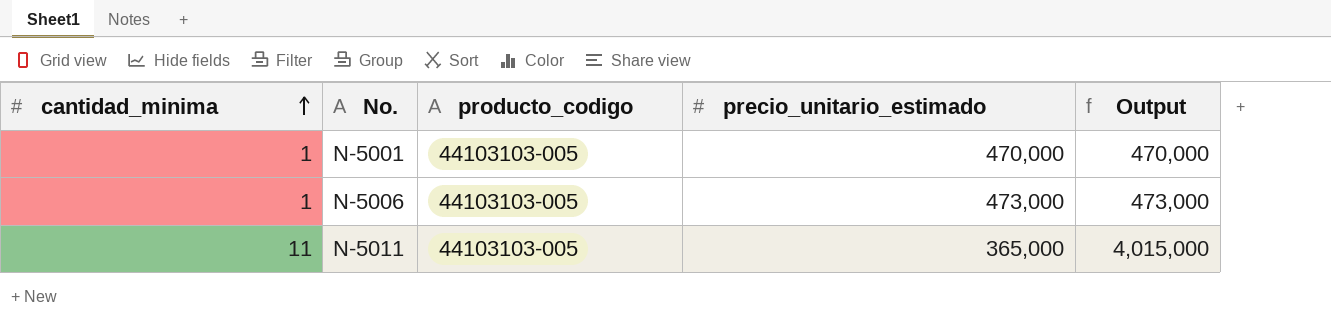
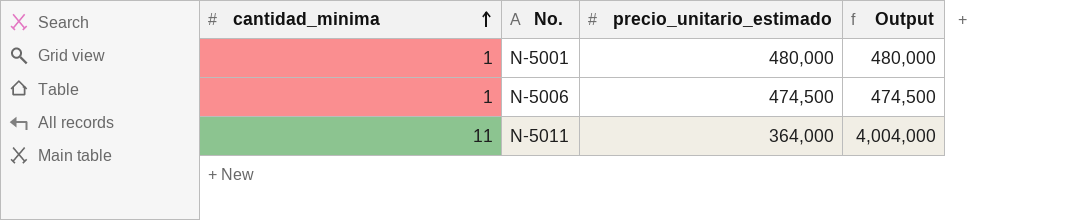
column producto_codigo | position: 3 -> none
N-5001 | precio_unitario_estimado: 470,000 -> 480,000
N-5001 | Output: 470,000 -> 480,000
N-5006 | precio_unitario_estimado: 473,000 -> 474,500
N-5006 | Output: 473,000 -> 474,500
N-5011 | precio_unitario_estimado: 365,000 -> 364,000
N-5011 | Output: 4,015,000 -> 4,004,000

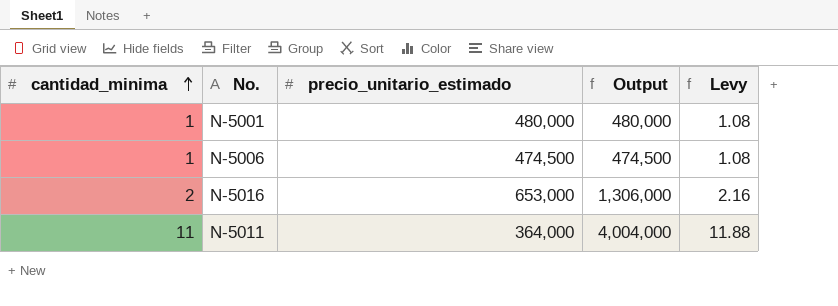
column Levy | formula: none -> [cantidad_minima] * 1.08
row N-5016: none -> 2 | 653,000 | 1,306,000 | 2.16

